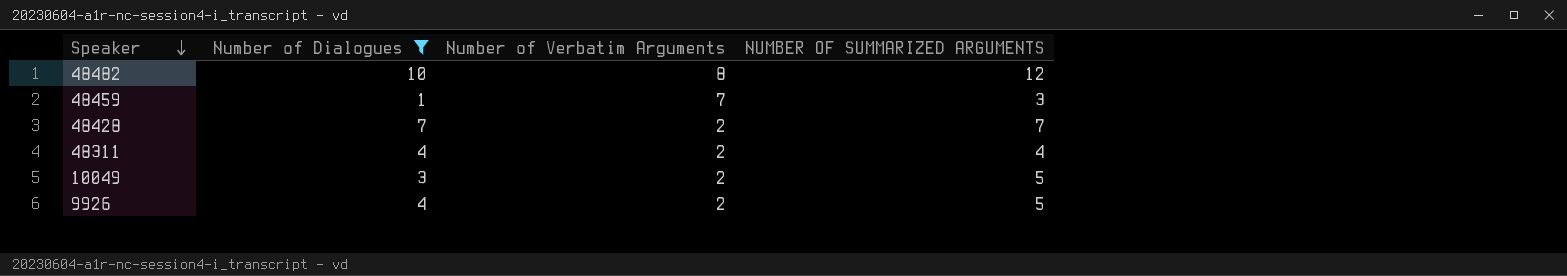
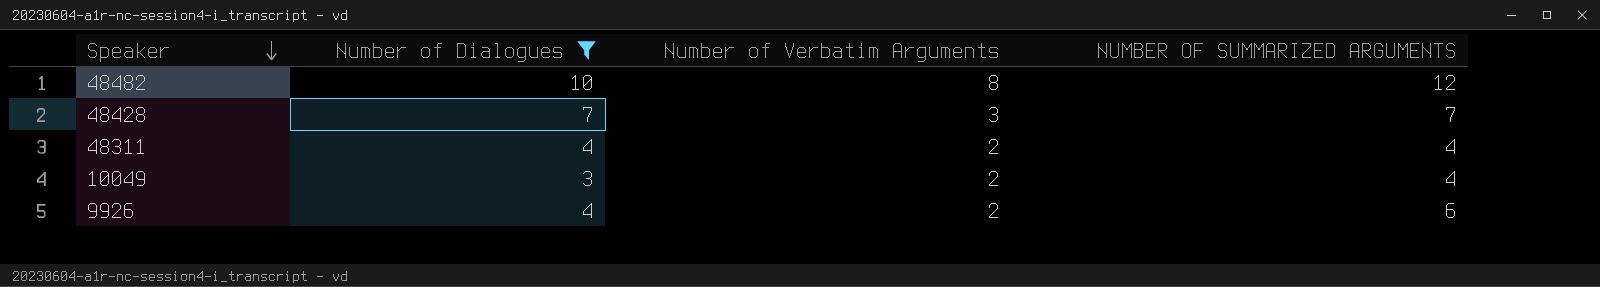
row 48459: 1 | 7 | 3 -> none
48428 | Number of Verbatim Arguments: 2 -> 3
10049 | NUMBER OF SUMMARIZED ARGUMENTS: 5 -> 4
9926 | NUMBER OF SUMMARIZED ARGUMENTS: 5 -> 6

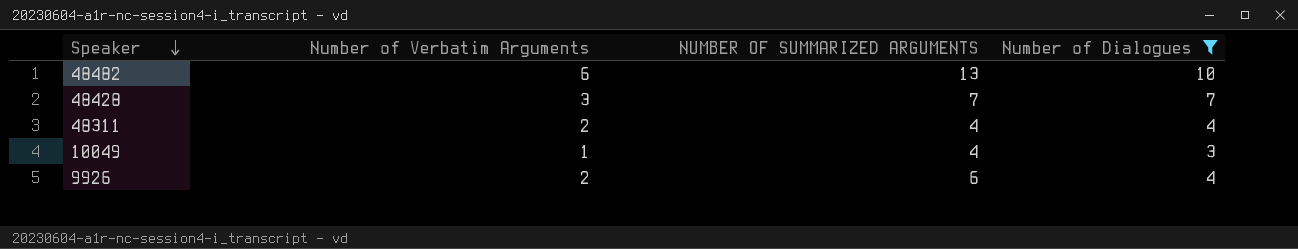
column Number of Dialogues | position: 2 -> 4
48482 | Number of Verbatim Arguments: 8 -> 6
48482 | NUMBER OF SUMMARIZED ARGUMENTS: 12 -> 13
10049 | Number of Verbatim Arguments: 2 -> 1

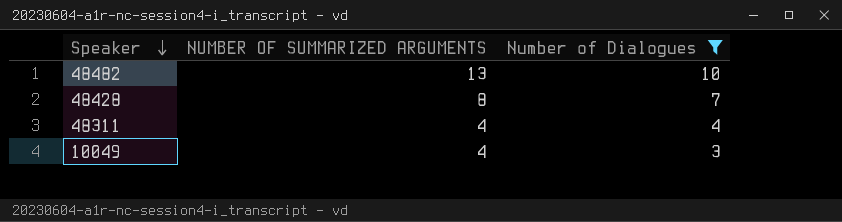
column Number of Verbatim Arguments | position: 2 -> none
row 9926: 2 | 6 | 4 -> none
48428 | NUMBER OF SUMMARIZED ARGUMENTS: 7 -> 8

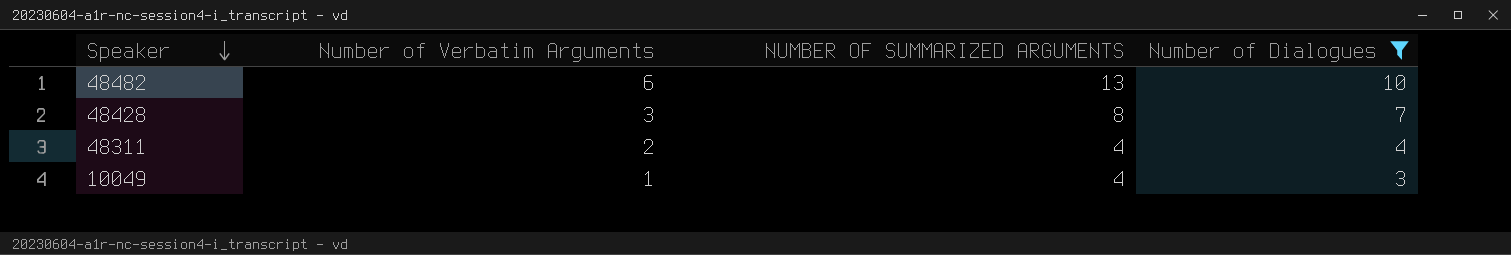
column Number of Verbatim Arguments | position: none -> 2

